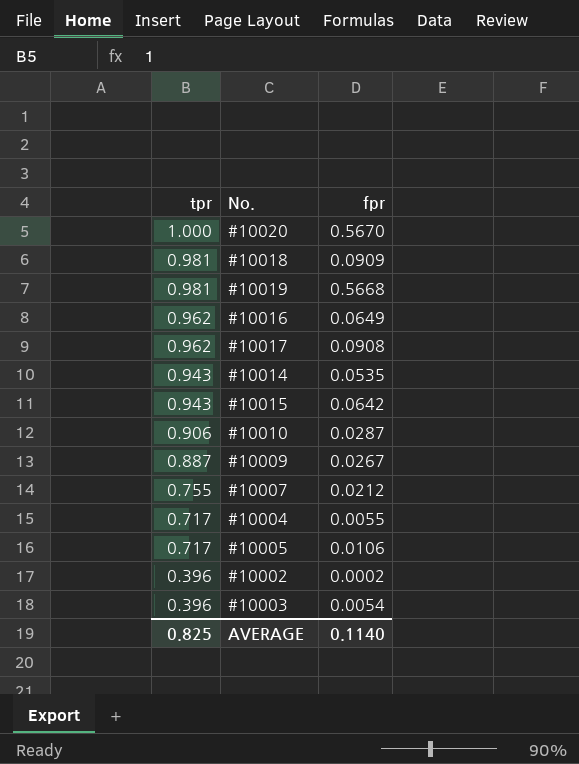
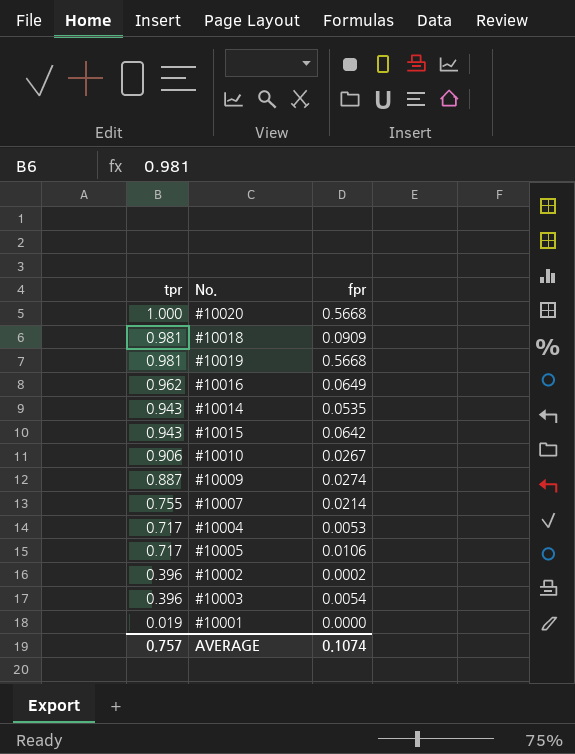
row #10017: 0.962 | 0.0908 -> none
#10020 | fpr: 0.5670 -> 0.5668
#10010 | fpr: 0.0287 -> 0.0267
#10009 | fpr: 0.0267 -> 0.0274
#10007 | fpr: 0.0212 -> 0.0214
#10004 | fpr: 0.0055 -> 0.0053
row #10001: none -> 0.019 | 0.0000
AVERAGE | tpr: 0.825 -> 0.757
AVERAGE | fpr: 0.1140 -> 0.1074

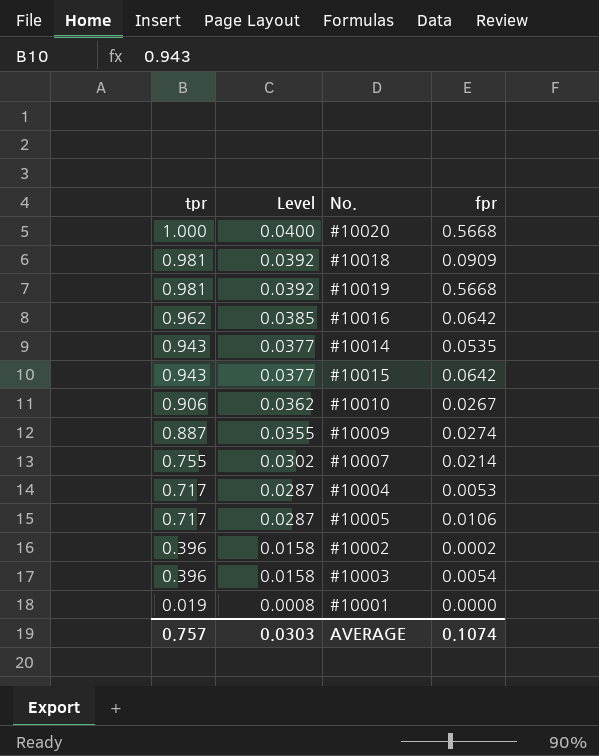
column Level | formula: none -> [tpr] * 0.04
#10016 | fpr: 0.0649 -> 0.0642

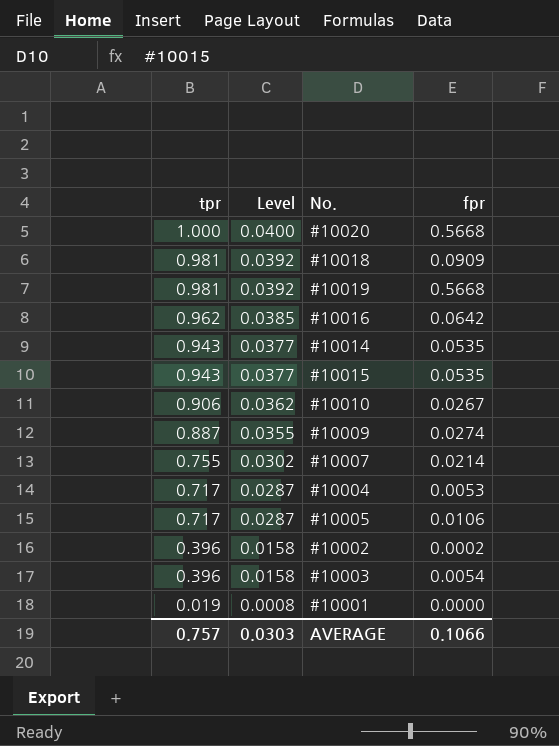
#10015 | fpr: 0.0642 -> 0.0535
AVERAGE | fpr: 0.1074 -> 0.1066

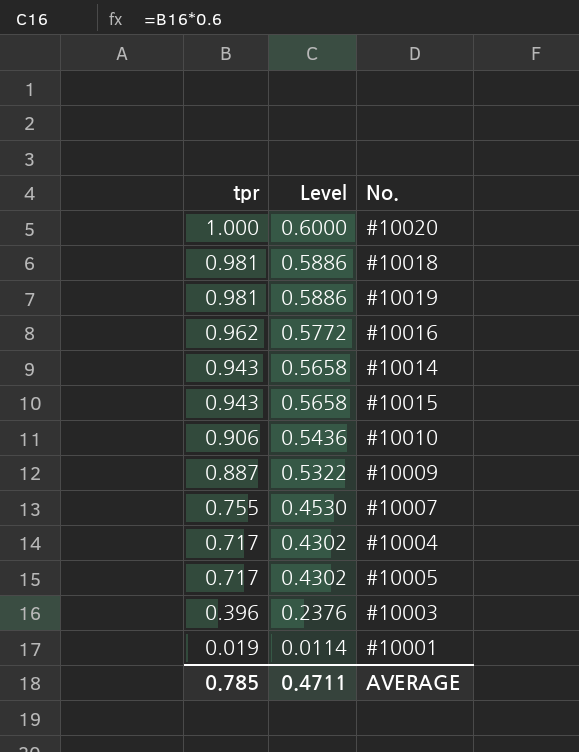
column fpr | position: 4 -> none
column Level | formula: [tpr] * 0.04 -> [tpr] * 0.6
row #10002: 0.396 | 0.0158 | 0.0002 -> none
AVERAGE | tpr: 0.757 -> 0.785
AVERAGE | Level: 0.0303 -> 0.4711

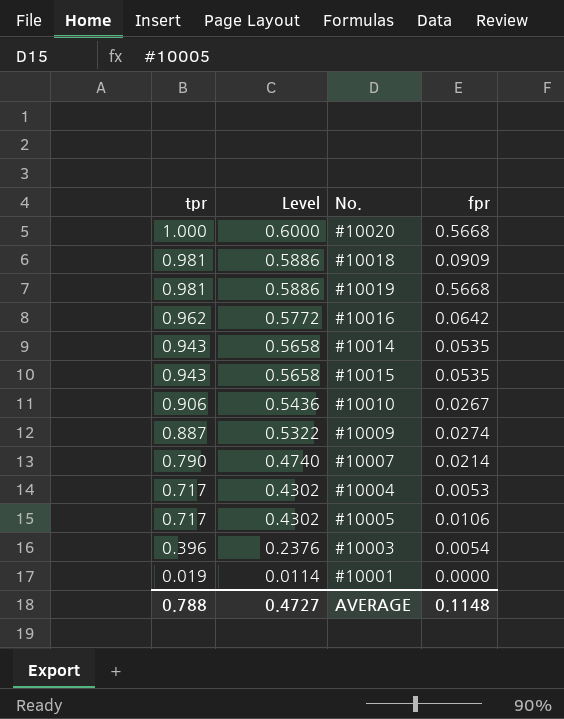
column fpr | position: none -> 4
#10007 | tpr: 0.755 -> 0.790
#10007 | Level: 0.4530 -> 0.4740
AVERAGE | tpr: 0.785 -> 0.788
AVERAGE | Level: 0.4711 -> 0.4727

